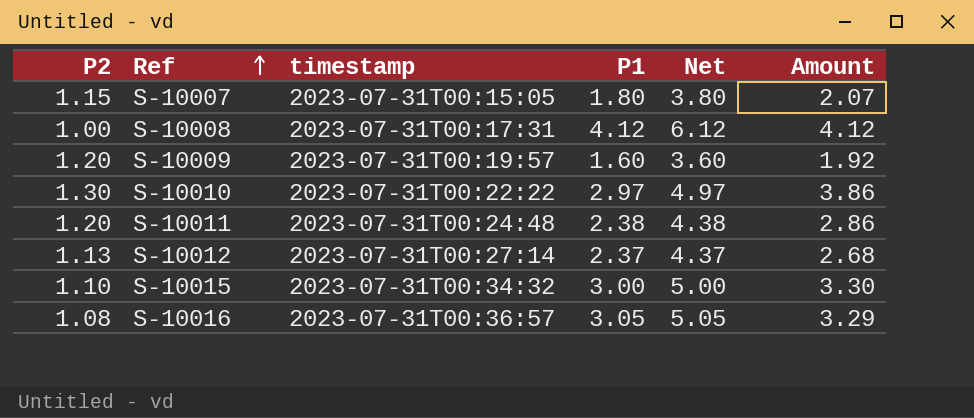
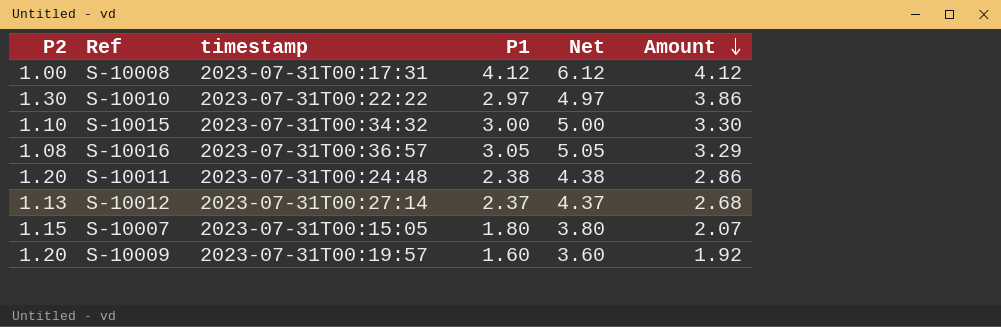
row order: Ref ascending -> Amount descending

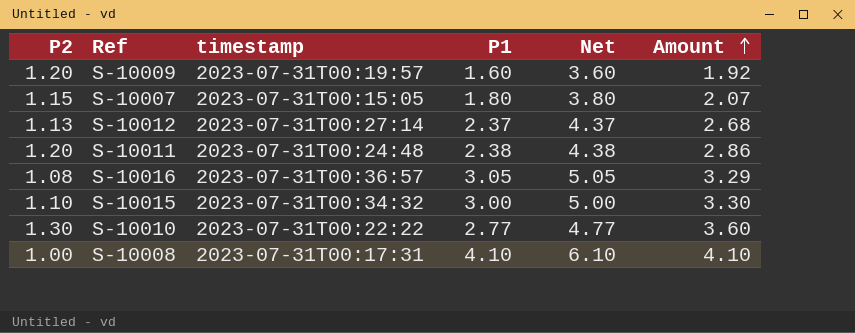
row order: Amount descending -> Amount ascending
S-10010 | P1: 2.97 -> 2.77
S-10010 | Net: 4.97 -> 4.77
S-10010 | Amount: 3.86 -> 3.60
S-10008 | P1: 4.12 -> 4.10
S-10008 | Net: 6.12 -> 6.10
S-10008 | Amount: 4.12 -> 4.10

